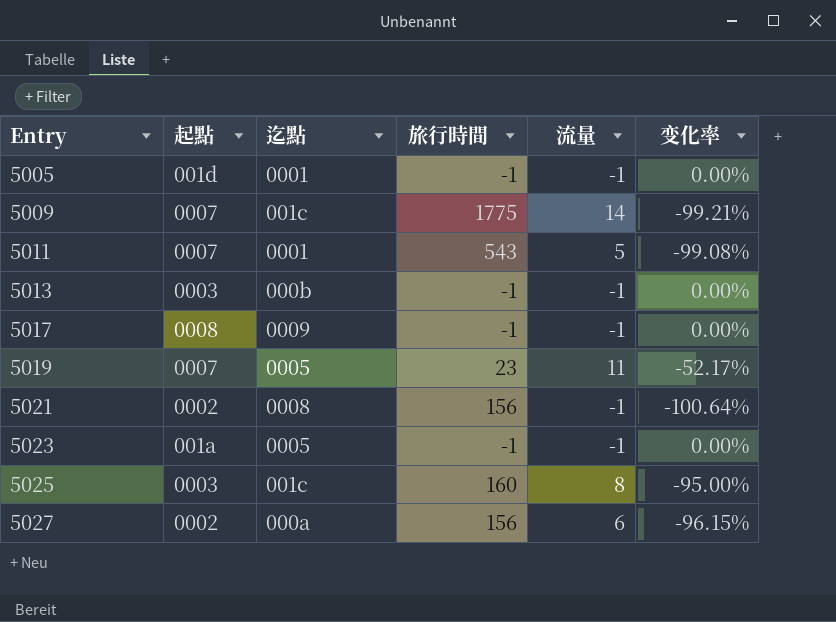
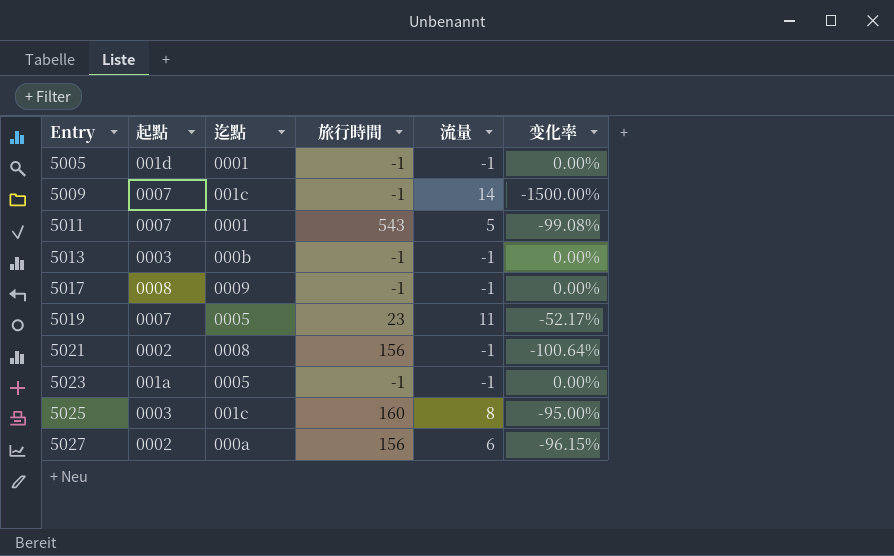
5009 | 旅行時間: 1775 -> -1
5009 | 变化率: -99.21% -> -1500.00%

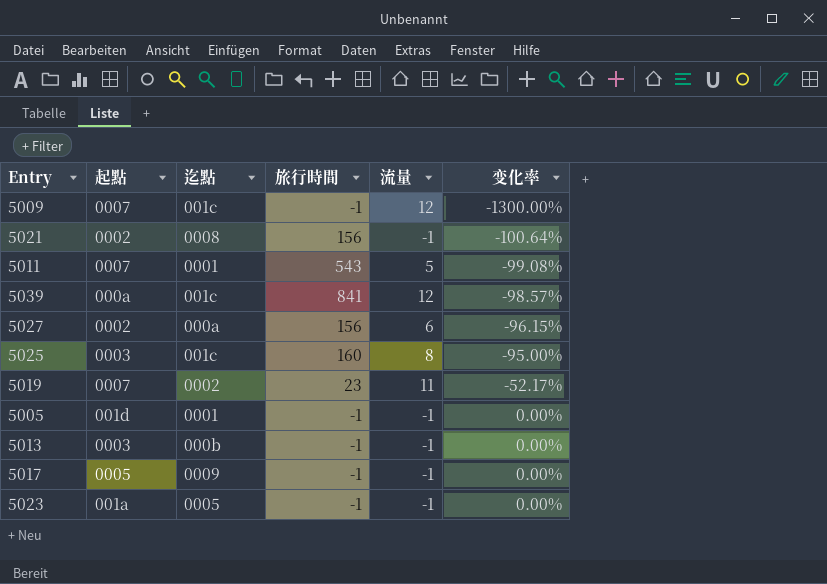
row order: Entry ascending -> 变化率 ascending
5009 | 流量: 14 -> 12
5009 | 变化率: -1500.00% -> -1300.00%
row 5039: none -> 000a | 001c | 841 | 12 | -98.57%
5019 | 迄點: 0005 -> 0002
5017 | 起點: 0008 -> 0005

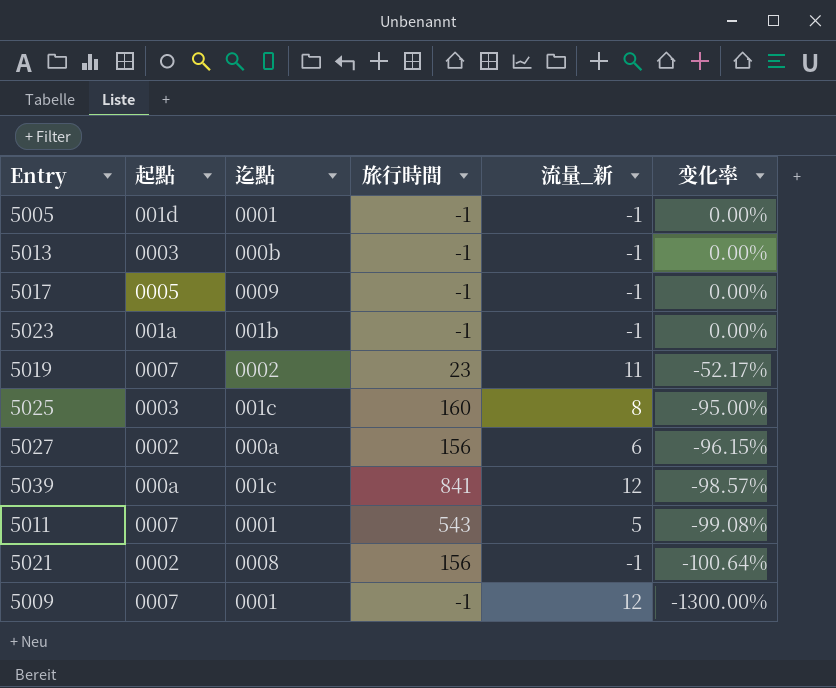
row order: 变化率 ascending -> 变化率 descending
column name: 流量 -> 流量_新
5023 | 迄點: 0005 -> 001b
5009 | 迄點: 001c -> 0001

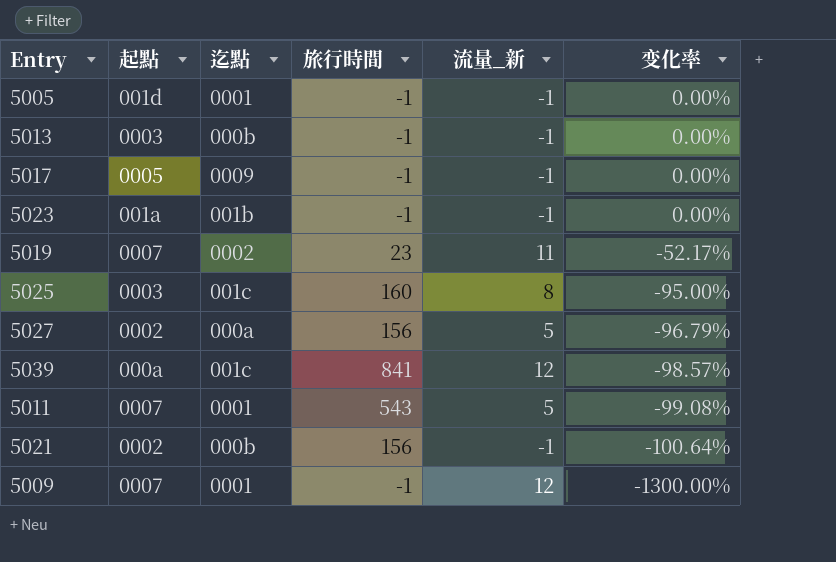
5027 | 流量_新: 6 -> 5
5027 | 变化率: -96.15% -> -96.79%
5021 | 迄點: 0008 -> 000b

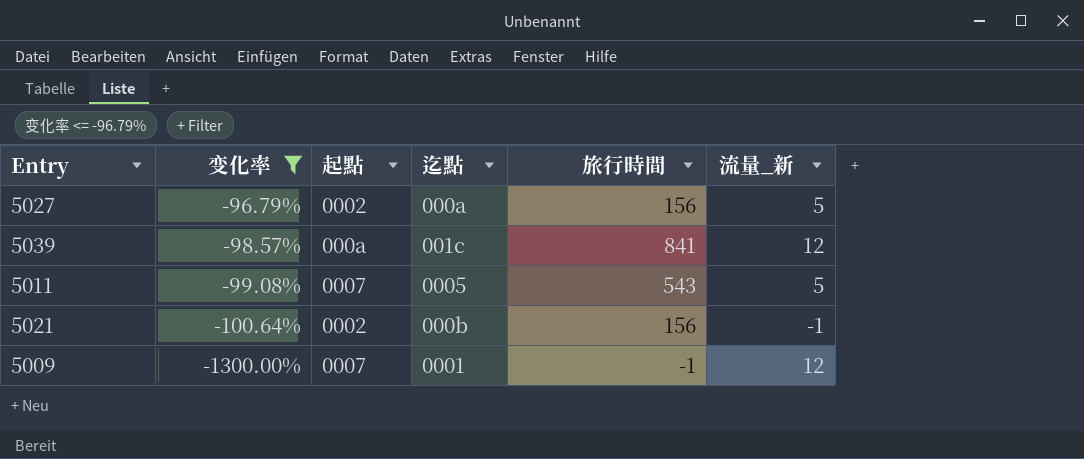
filter: none -> 变化率 <= -96.79%
column 变化率 | position: 6 -> 2
5011 | 迄點: 0001 -> 0005

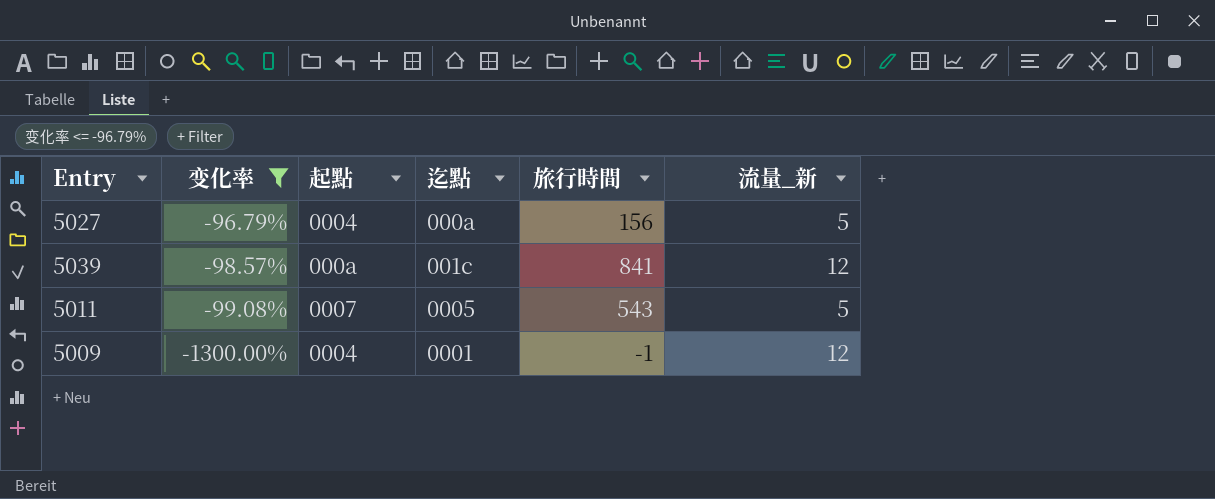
row 5021: -100.64% | 0002 | 000b | 156 | -1 -> none
5027 | 起點: 0002 -> 0004
5009 | 起點: 0007 -> 0004

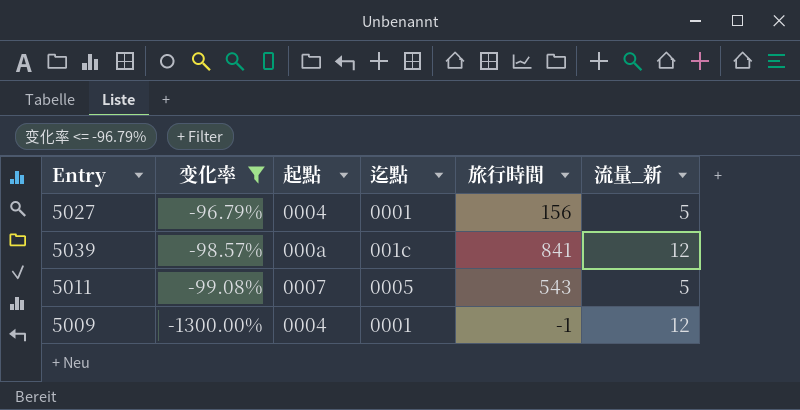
5027 | 迄點: 000a -> 0001

